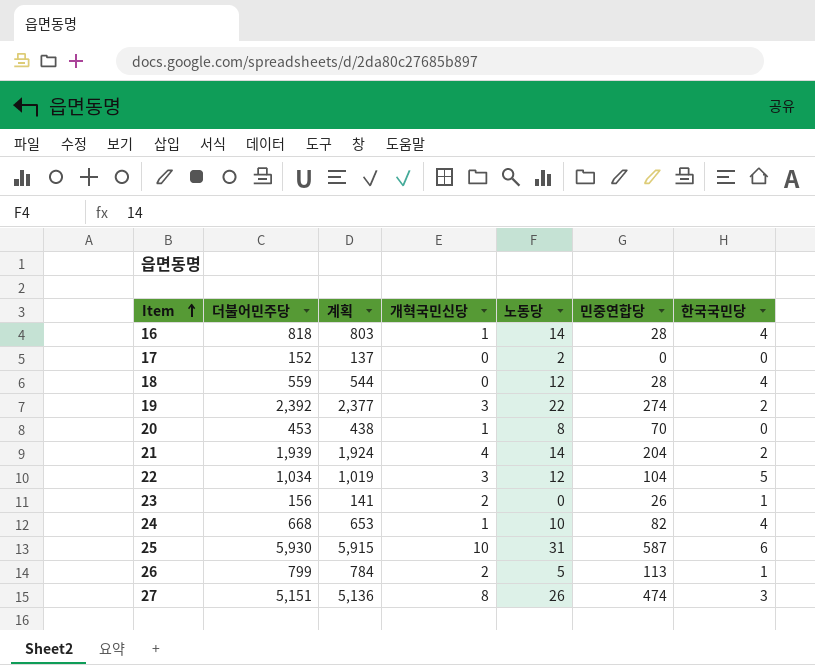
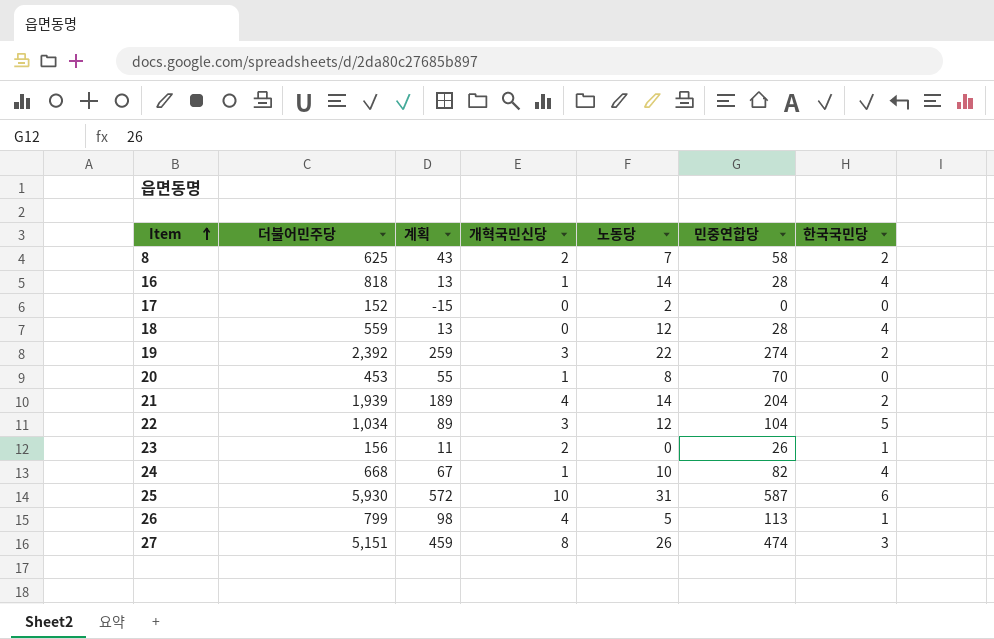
column 계획 | formula: [더불어민주당] - 15 -> [민중연합당] - 15
row 8: none -> 625 | 43 | 2 | 7 | 58 | 2
26 | 개혁국민신당: 2 -> 4

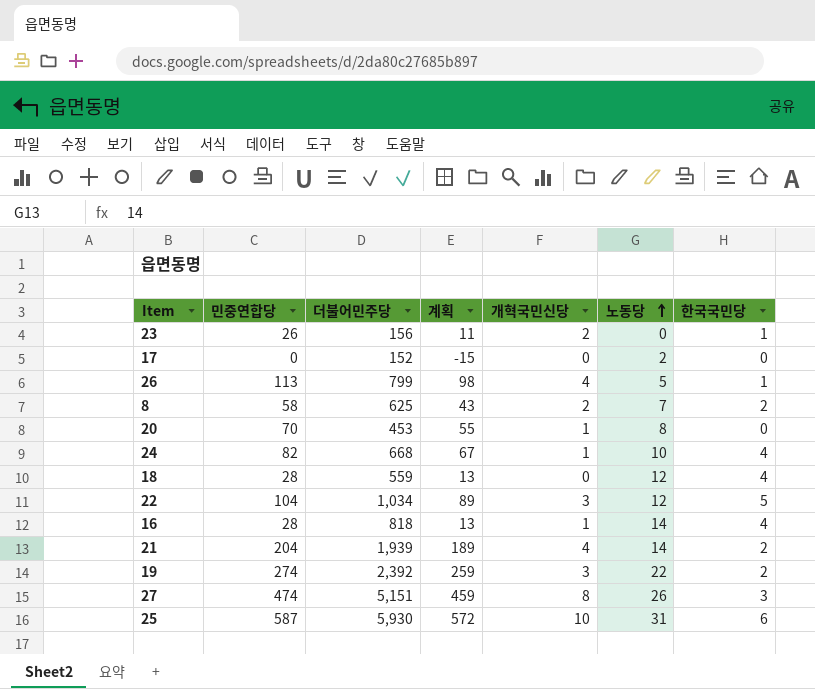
row order: Item ascending -> 노동당 ascending
column 민중연합당 | position: 6 -> 2

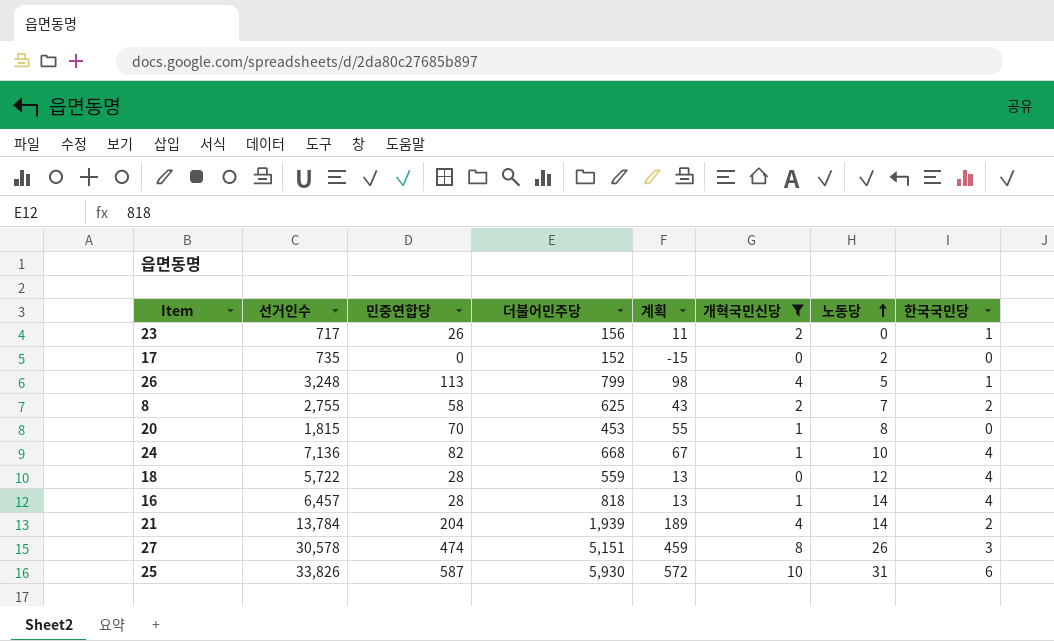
filter: none -> 개혁국민신당 != 3
column 선거인수 | position: none -> 2

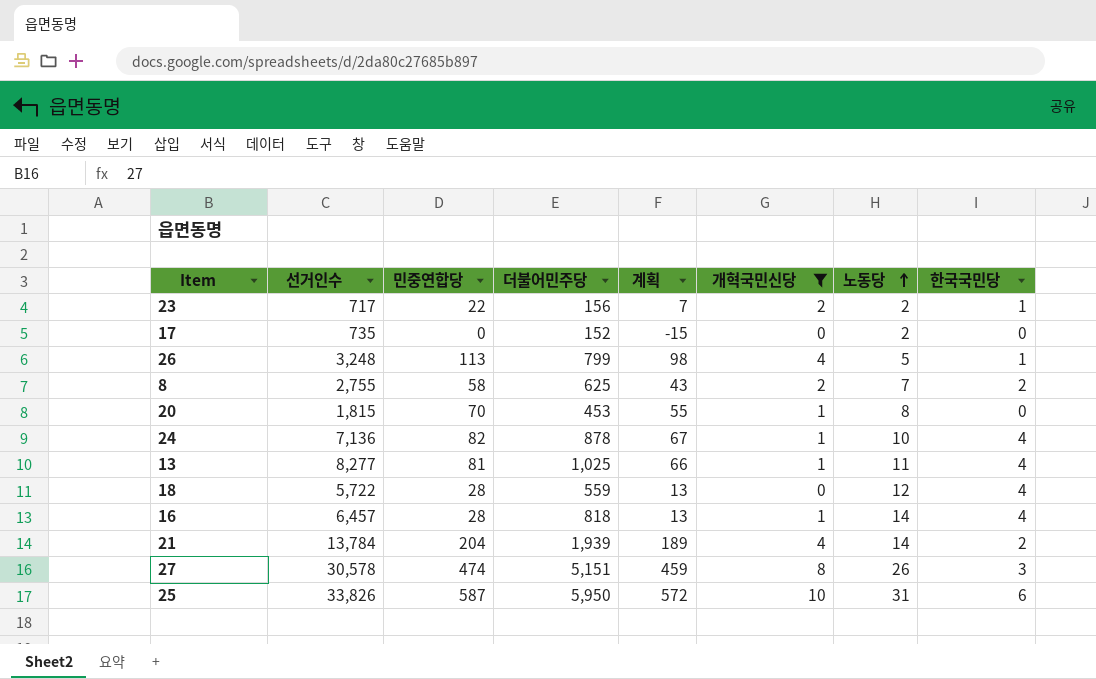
23 | 민중연합당: 26 -> 22
23 | 계획: 11 -> 7
23 | 노동당: 0 -> 2
24 | 더불어민주당: 668 -> 878
row 13: none -> 8,277 | 81 | 1,025 | 66 | 1 | 11 | 4
25 | 더불어민주당: 5,930 -> 5,950

